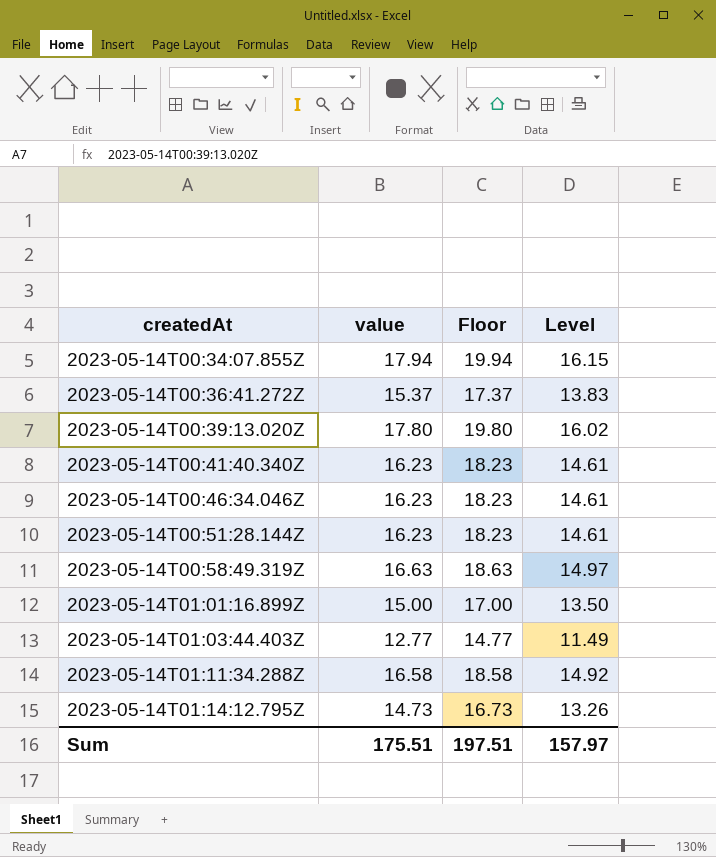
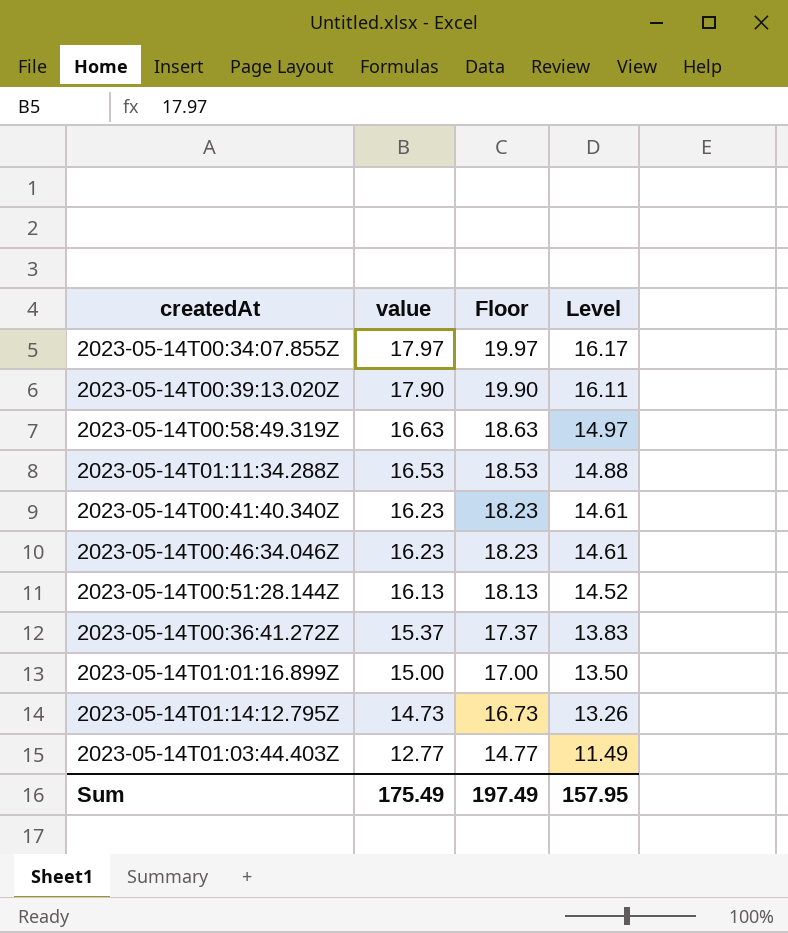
row order: createdAt ascending -> value descending
2023-05-14T00:34:07.855Z | value: 17.94 -> 17.97
2023-05-14T00:34:07.855Z | Floor: 19.94 -> 19.97
2023-05-14T00:34:07.855Z | Level: 16.15 -> 16.17
2023-05-14T00:39:13.020Z | value: 17.80 -> 17.90
2023-05-14T00:39:13.020Z | Floor: 19.80 -> 19.90
2023-05-14T00:39:13.020Z | Level: 16.02 -> 16.11
2023-05-14T01:11:34.288Z | value: 16.58 -> 16.53
2023-05-14T01:11:34.288Z | Floor: 18.58 -> 18.53
2023-05-14T01:11:34.288Z | Level: 14.92 -> 14.88
2023-05-14T00:51:28.144Z | value: 16.23 -> 16.13
2023-05-14T00:51:28.144Z | Floor: 18.23 -> 18.13
2023-05-14T00:51:28.144Z | Level: 14.61 -> 14.52
Sum | value: 175.51 -> 175.49
Sum | Floor: 197.51 -> 197.49
Sum | Level: 157.97 -> 157.95

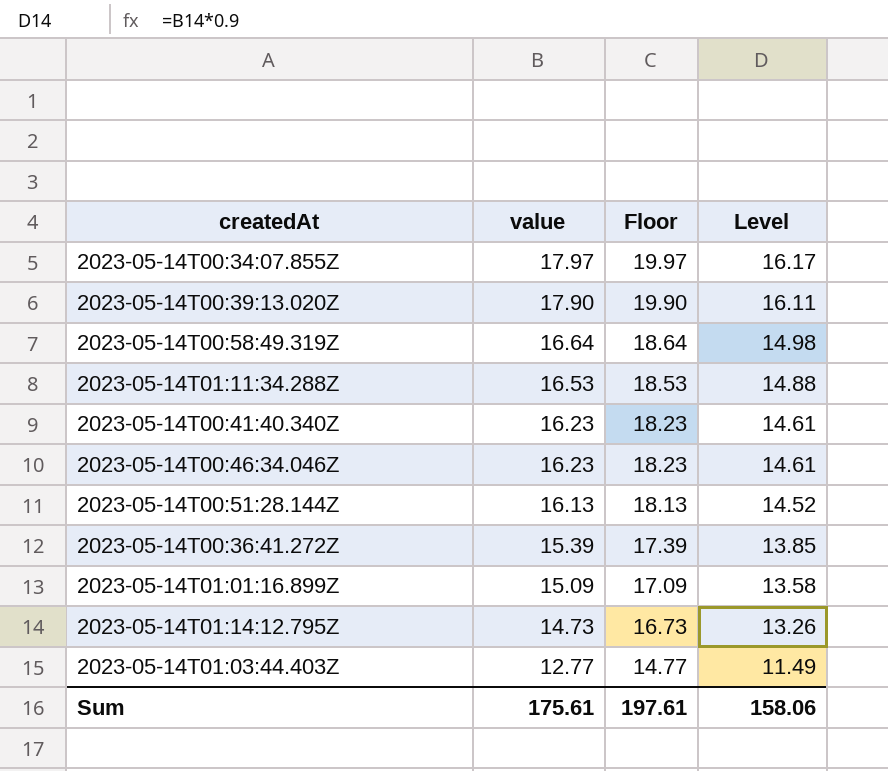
2023-05-14T00:58:49.319Z | value: 16.63 -> 16.64
2023-05-14T00:58:49.319Z | Floor: 18.63 -> 18.64
2023-05-14T00:58:49.319Z | Level: 14.97 -> 14.98
2023-05-14T00:36:41.272Z | value: 15.37 -> 15.39
2023-05-14T00:36:41.272Z | Floor: 17.37 -> 17.39
2023-05-14T00:36:41.272Z | Level: 13.83 -> 13.85
2023-05-14T01:01:16.899Z | value: 15.00 -> 15.09
2023-05-14T01:01:16.899Z | Floor: 17.00 -> 17.09
2023-05-14T01:01:16.899Z | Level: 13.50 -> 13.58
Sum | value: 175.49 -> 175.61
Sum | Floor: 197.49 -> 197.61
Sum | Level: 157.95 -> 158.06

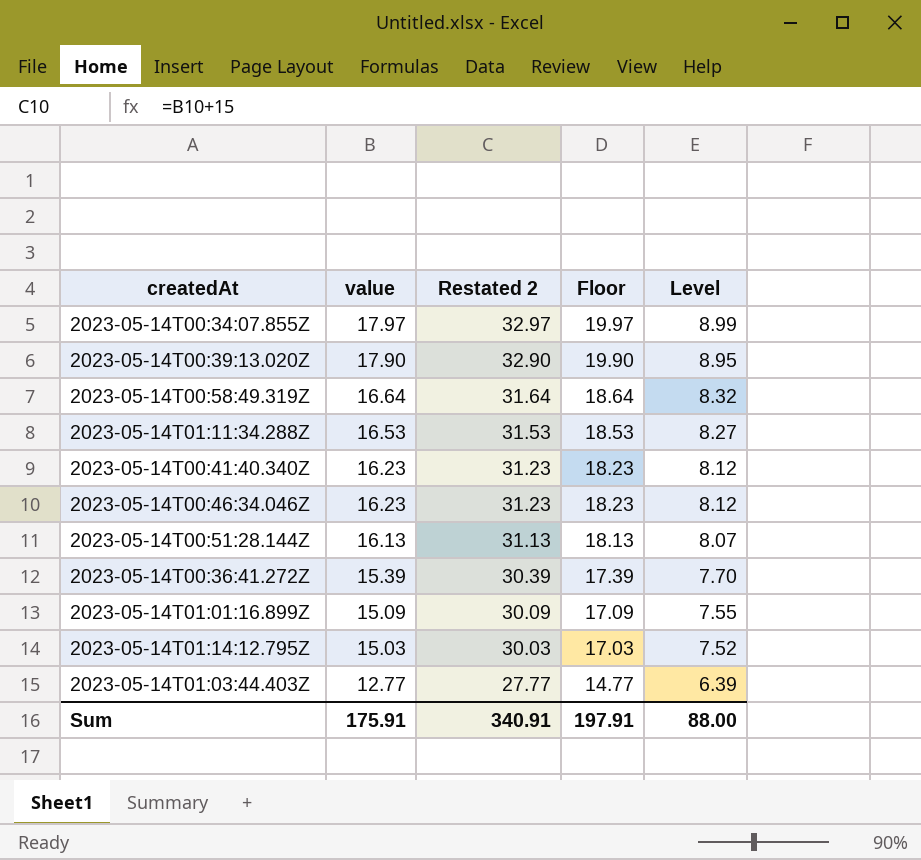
column Restated 2 | formula: none -> [value] + 15
column Level | formula: [value] * 0.9 -> [value] * 0.5
2023-05-14T01:14:12.795Z | value: 14.73 -> 15.03
2023-05-14T01:14:12.795Z | Floor: 16.73 -> 17.03
Sum | value: 175.61 -> 175.91
Sum | Floor: 197.61 -> 197.91
Sum | Level: 158.06 -> 88.00

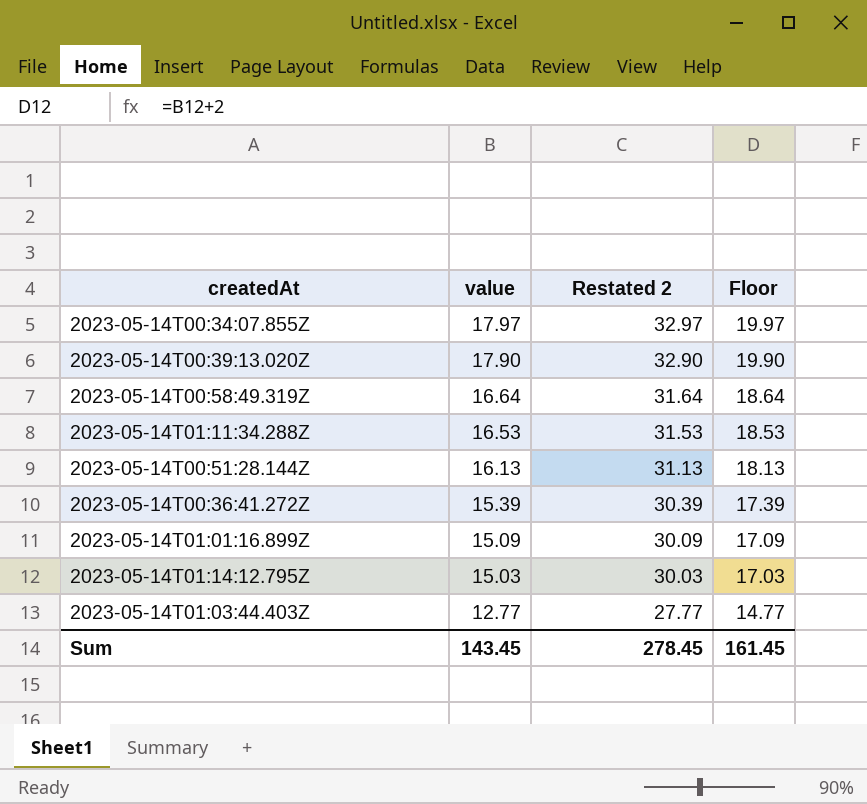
column Level | formula: [value] * 0.5 -> none
row 2023-05-14T00:41:40.340Z: 16.23 | 31.23 | 18.23 | 8.12 -> none
row 2023-05-14T00:46:34.046Z: 16.23 | 31.23 | 18.23 | 8.12 -> none
Sum | value: 175.91 -> 143.45
Sum | Restated 2: 340.91 -> 278.45
Sum | Floor: 197.91 -> 161.45

